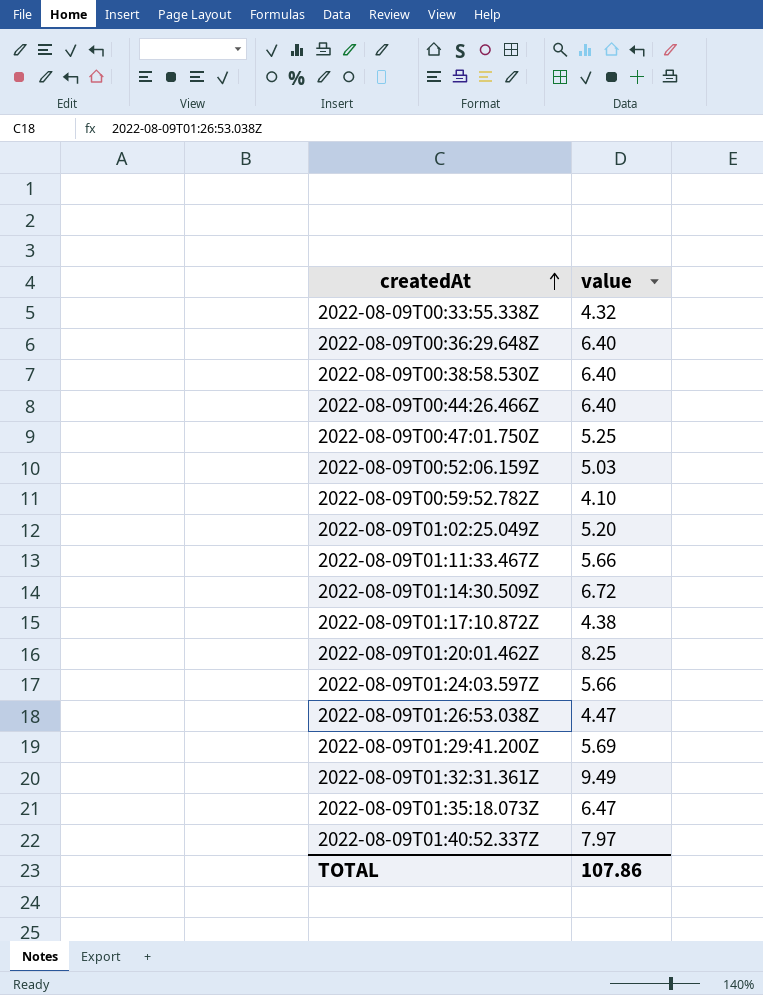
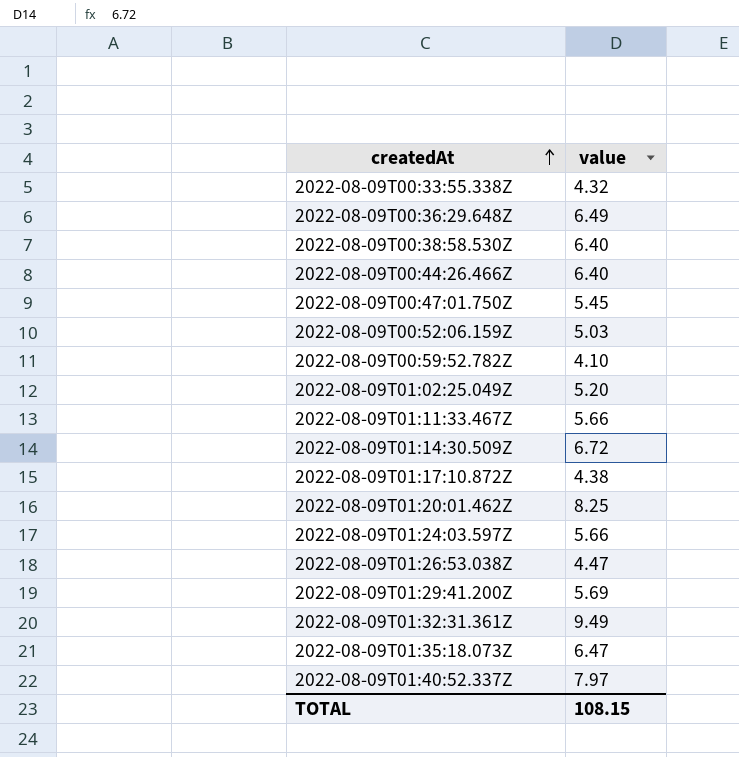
2022-08-09T00:36:29.648Z | value: 6.40 -> 6.49
2022-08-09T00:47:01.750Z | value: 5.25 -> 5.45
TOTAL | value: 107.86 -> 108.15

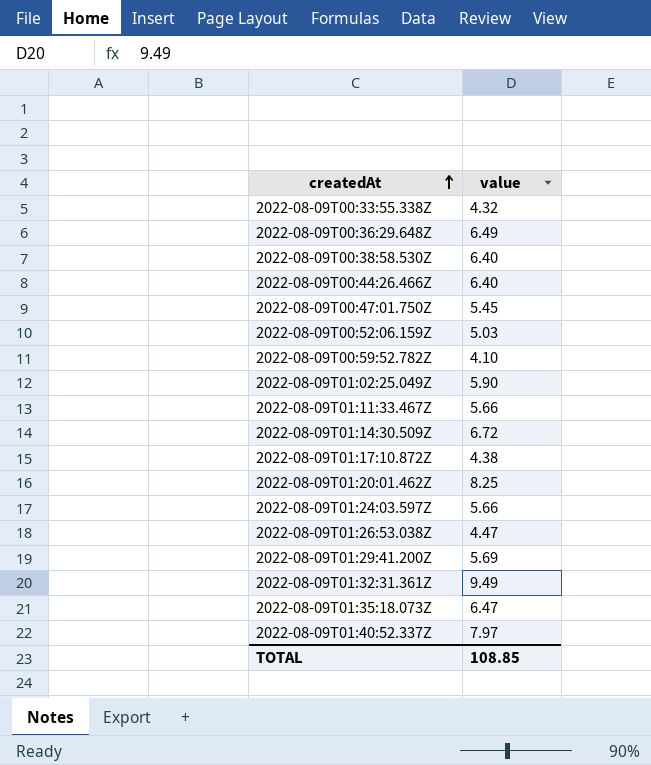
2022-08-09T01:02:25.049Z | value: 5.20 -> 5.90
TOTAL | value: 108.15 -> 108.85

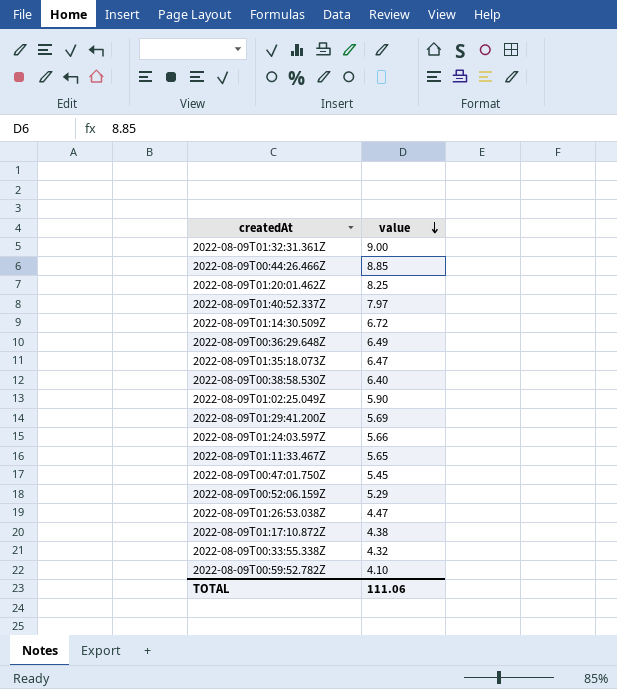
row order: createdAt ascending -> value descending
2022-08-09T01:32:31.361Z | value: 9.49 -> 9.00
2022-08-09T00:44:26.466Z | value: 6.40 -> 8.85
2022-08-09T01:11:33.467Z | value: 5.66 -> 5.65
2022-08-09T00:52:06.159Z | value: 5.03 -> 5.29
TOTAL | value: 108.85 -> 111.06

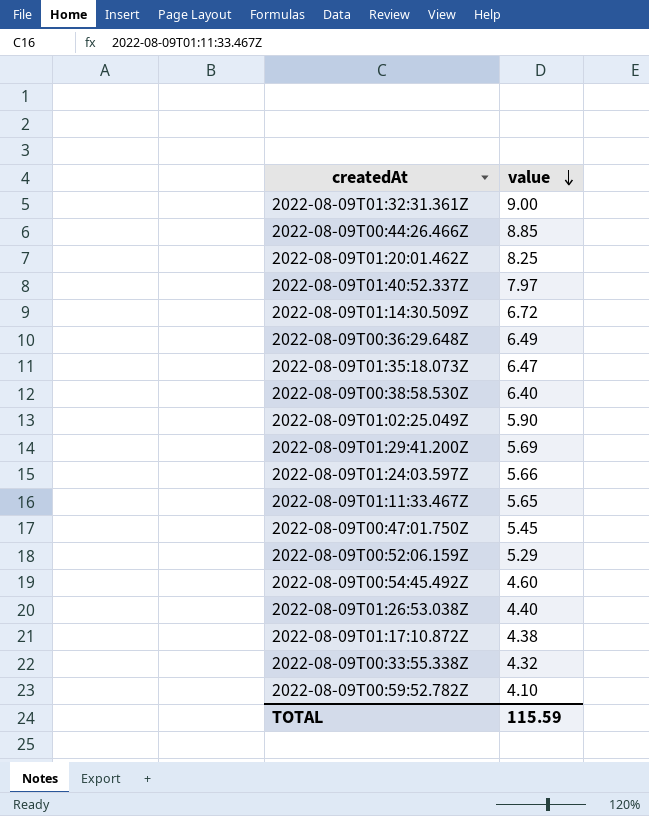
row 2022-08-09T00:54:45.492Z: none -> 4.60
2022-08-09T01:26:53.038Z | value: 4.47 -> 4.40
TOTAL | value: 111.06 -> 115.59

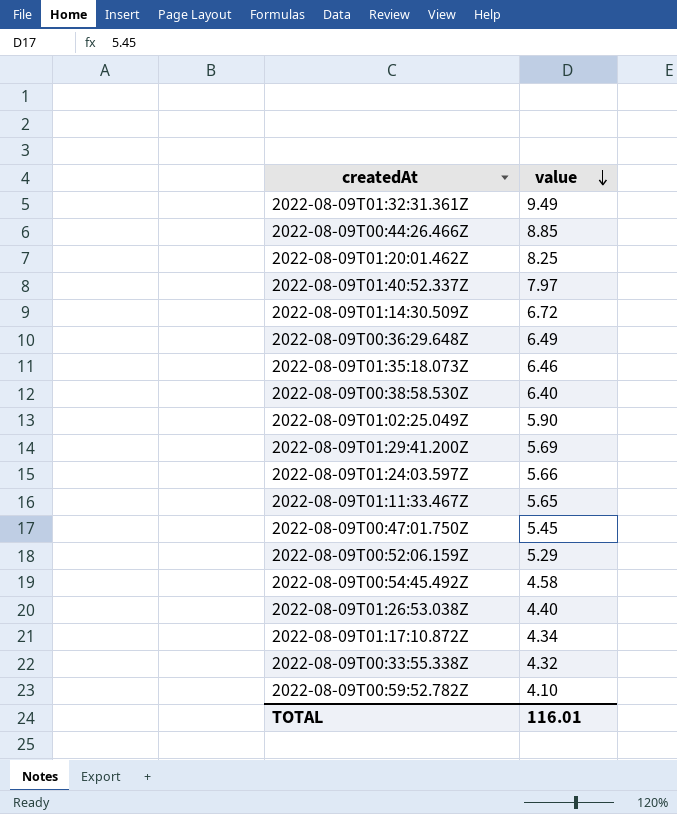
2022-08-09T01:32:31.361Z | value: 9.00 -> 9.49
2022-08-09T01:35:18.073Z | value: 6.47 -> 6.46
2022-08-09T00:54:45.492Z | value: 4.60 -> 4.58
2022-08-09T01:17:10.872Z | value: 4.38 -> 4.34
TOTAL | value: 115.59 -> 116.01

